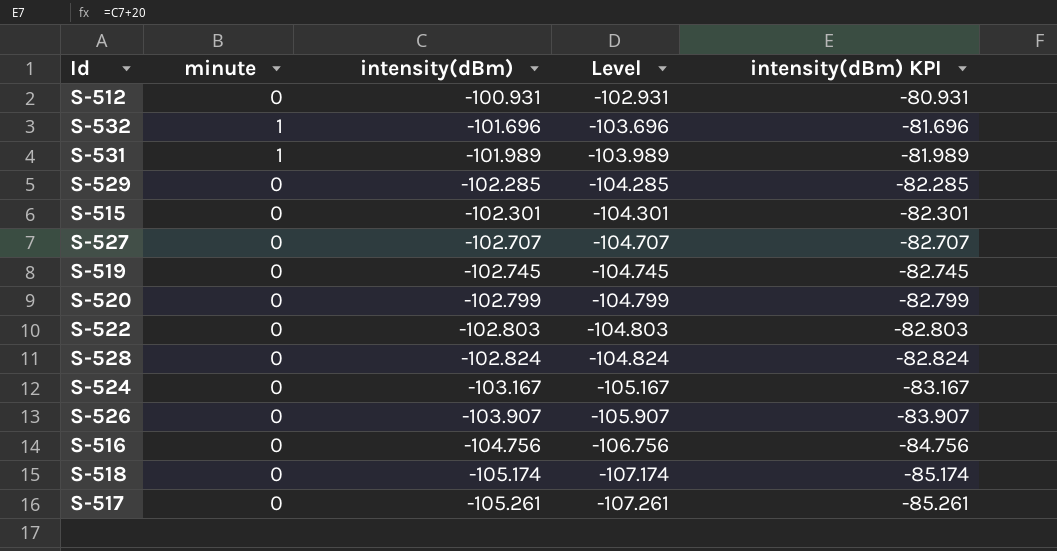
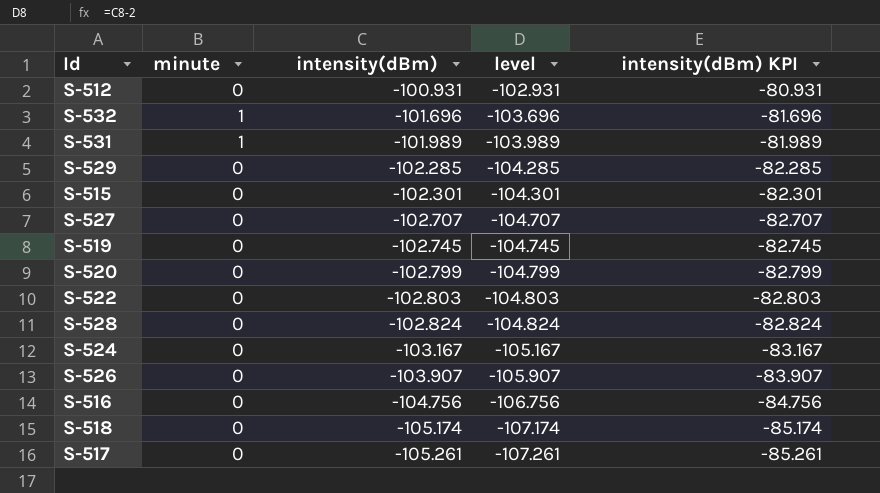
column name: Level -> level

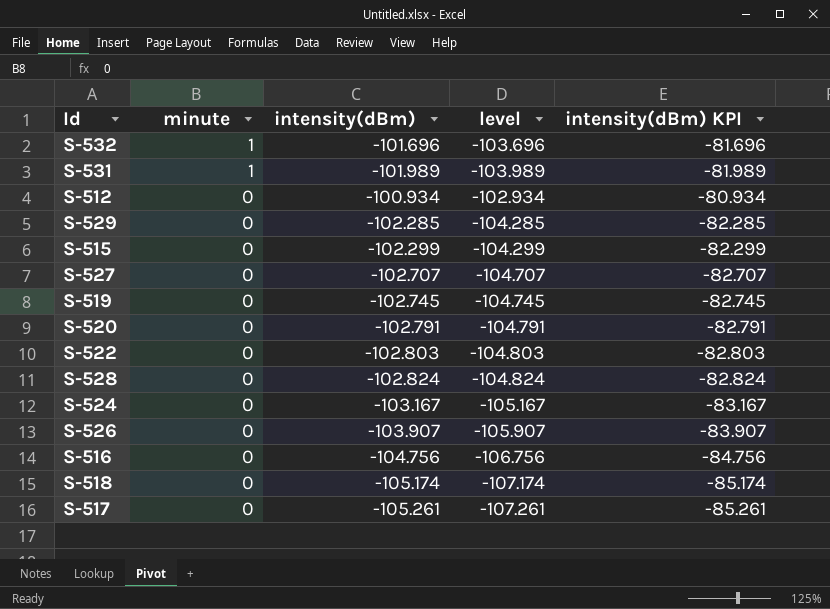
row order: intensity(dBm) descending -> minute descending
S-512 | intensity(dBm): -100.931 -> -100.934
S-512 | level: -102.931 -> -102.934
S-512 | intensity(dBm) KPI: -80.931 -> -80.934
S-515 | intensity(dBm): -102.301 -> -102.299
S-515 | level: -104.301 -> -104.299
S-515 | intensity(dBm) KPI: -82.301 -> -82.299
S-520 | intensity(dBm): -102.799 -> -102.791
S-520 | level: -104.799 -> -104.791
S-520 | intensity(dBm) KPI: -82.799 -> -82.791

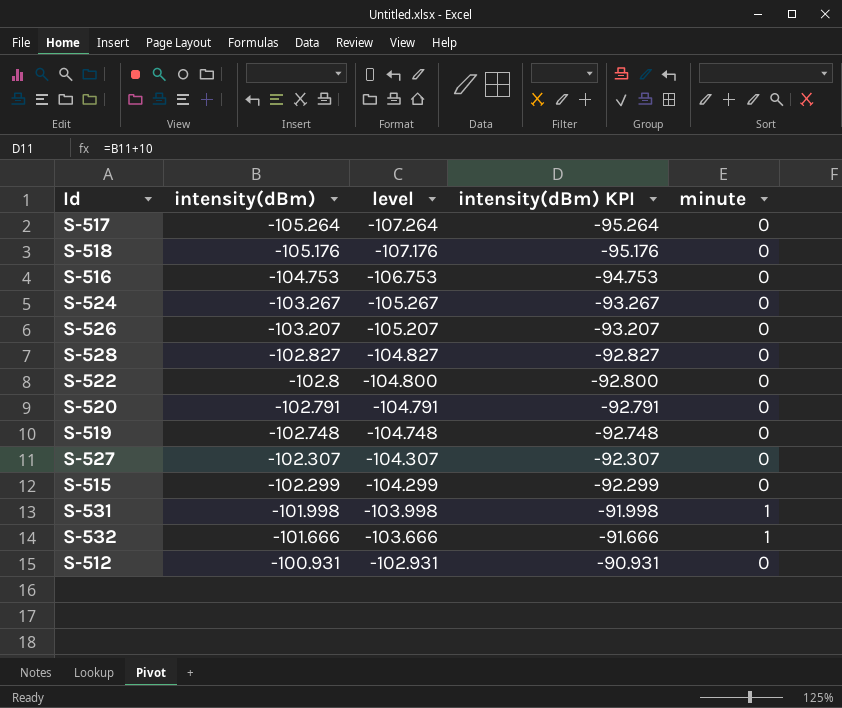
row order: minute descending -> intensity(dBm) ascending
column intensity(dBm) KPI | formula: [intensity(dBm)] + 20 -> [intensity(dBm)] + 10
column minute | position: 2 -> 5
row S-529: 0 | -102.285 | -104.285 | -82.285 -> none
S-517 | intensity(dBm): -105.261 -> -105.264
S-517 | level: -107.261 -> -107.264
S-518 | intensity(dBm): -105.174 -> -105.176
S-518 | level: -107.174 -> -107.176
S-516 | intensity(dBm): -104.756 -> -104.753
S-516 | level: -106.756 -> -106.753
S-524 | intensity(dBm): -103.167 -> -103.267
S-524 | level: -105.167 -> -105.267
S-526 | intensity(dBm): -103.907 -> -103.207
S-526 | level: -105.907 -> -105.207
S-528 | intensity(dBm): -102.824 -> -102.827
S-528 | level: -104.824 -> -104.827
S-522 | intensity(dBm): -102.803 -> -102.8
S-522 | level: -104.803 -> -104.800
S-519 | intensity(dBm): -102.745 -> -102.748
S-519 | level: -104.745 -> -104.748
S-527 | intensity(dBm): -102.707 -> -102.307
S-527 | level: -104.707 -> -104.307
S-531 | intensity(dBm): -101.989 -> -101.998
S-531 | level: -103.989 -> -103.998
S-532 | intensity(dBm): -101.696 -> -101.666
S-532 | level: -103.696 -> -103.666
S-512 | intensity(dBm): -100.934 -> -100.931
S-512 | level: -102.934 -> -102.931

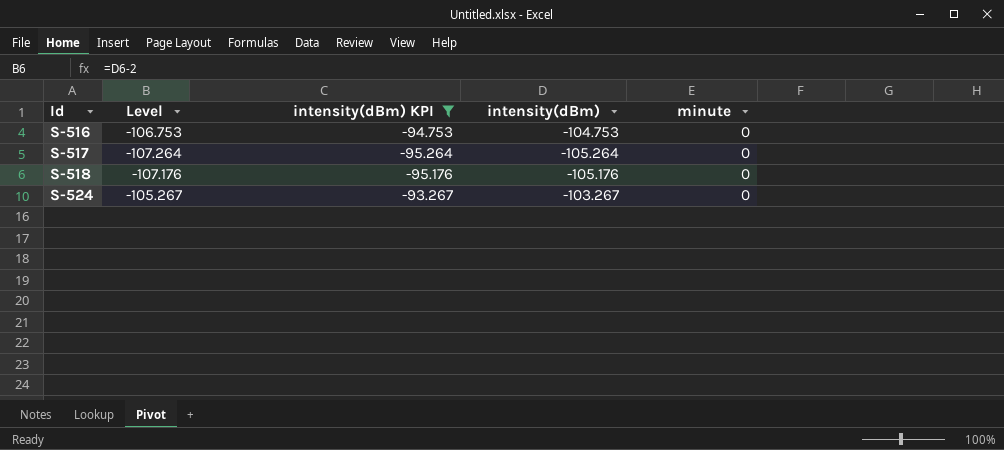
filter: none -> intensity(dBm) KPI <= -93.267
row order: intensity(dBm) ascending -> Id ascending
column name: level -> Level
column intensity(dBm) | position: 2 -> 4

